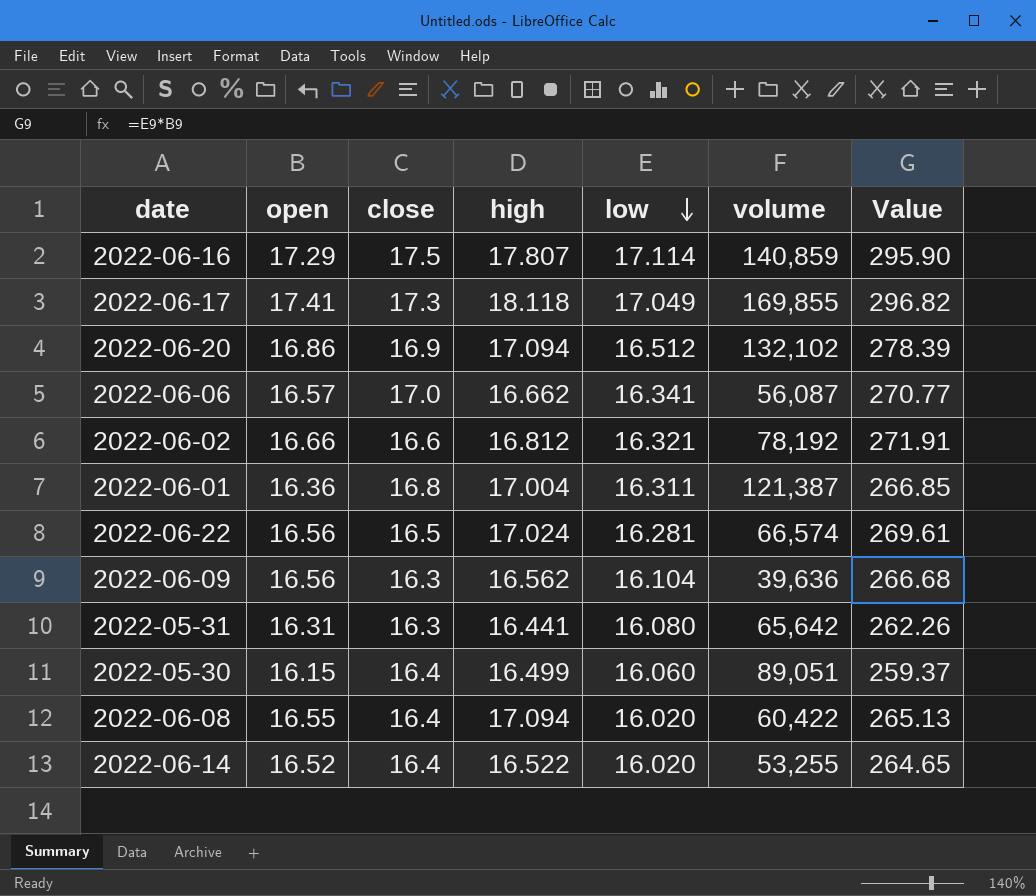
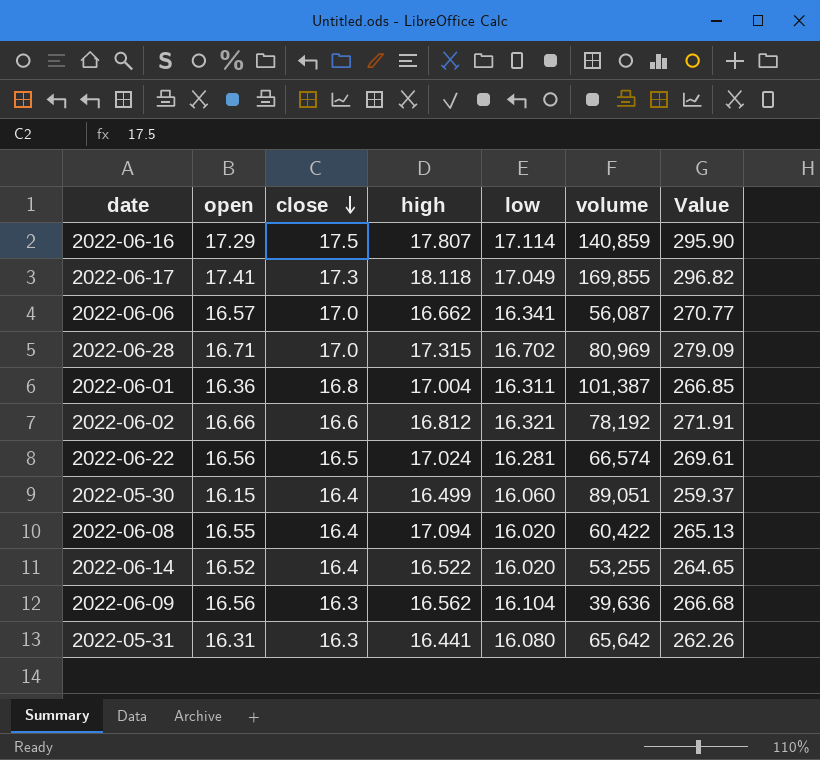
row order: low descending -> close descending
row 2022-06-20: 16.86 | 16.9 | 17.094 | 16.512 | 132,102 | 278.39 -> none
row 2022-06-28: none -> 16.71 | 17.0 | 17.315 | 16.702 | 80,969 | 279.09
2022-06-01 | volume: 121,387 -> 101,387

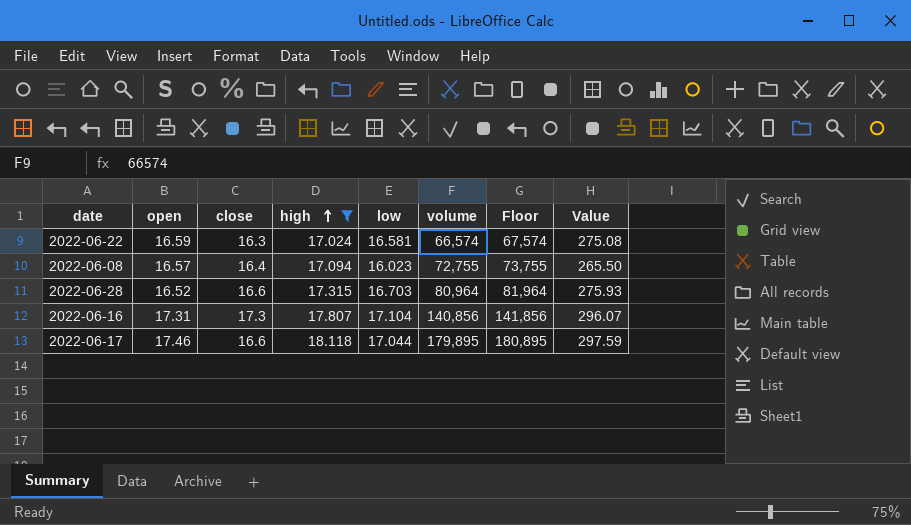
filter: none -> high >= 17.024
row order: close descending -> high ascending
column Floor | formula: none -> [volume] + 1000
2022-06-22 | open: 16.56 -> 16.59
2022-06-22 | close: 16.5 -> 16.3
2022-06-22 | low: 16.281 -> 16.581
2022-06-22 | Value: 269.61 -> 275.08
2022-06-08 | open: 16.55 -> 16.57
2022-06-08 | low: 16.020 -> 16.023
2022-06-08 | volume: 60,422 -> 72,755
2022-06-08 | Value: 265.13 -> 265.50
2022-06-28 | open: 16.71 -> 16.52
2022-06-28 | close: 17.0 -> 16.6
2022-06-28 | low: 16.702 -> 16.703
2022-06-28 | volume: 80,969 -> 80,964
2022-06-28 | Value: 279.09 -> 275.93
2022-06-16 | open: 17.29 -> 17.31
2022-06-16 | close: 17.5 -> 17.3
2022-06-16 | low: 17.114 -> 17.104
2022-06-16 | volume: 140,859 -> 140,856
2022-06-16 | Value: 295.90 -> 296.07
2022-06-17 | open: 17.41 -> 17.46
2022-06-17 | close: 17.3 -> 16.6
2022-06-17 | low: 17.049 -> 17.044
2022-06-17 | volume: 169,855 -> 179,895
2022-06-17 | Value: 296.82 -> 297.59

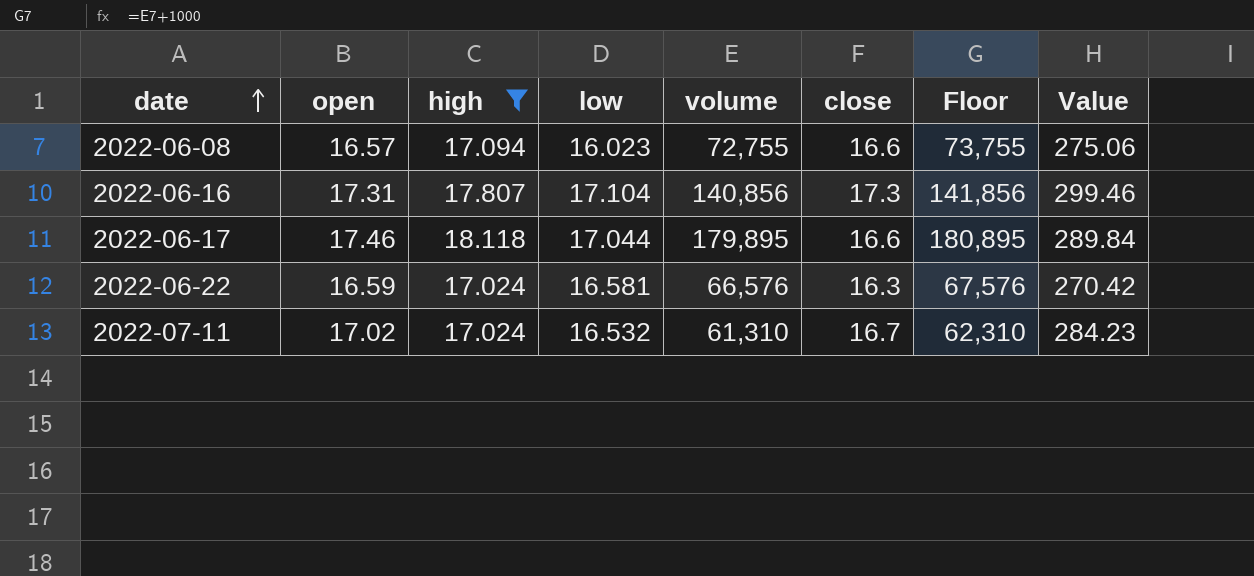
row order: high ascending -> date ascending
column close | position: 3 -> 6
column Value | formula: [open] * [low] -> [open] * [close]
row 2022-06-28: 16.52 | 16.6 | 17.315 | 16.703 | 80,964 | 81,964 | 275.93 -> none
2022-06-08 | close: 16.4 -> 16.6
2022-06-22 | volume: 66,574 -> 66,576
2022-06-22 | Floor: 67,574 -> 67,576
row 2022-07-11: none -> 17.02 | 17.024 | 16.532 | 61,310 | 16.7 | 62,310 | 284.23

